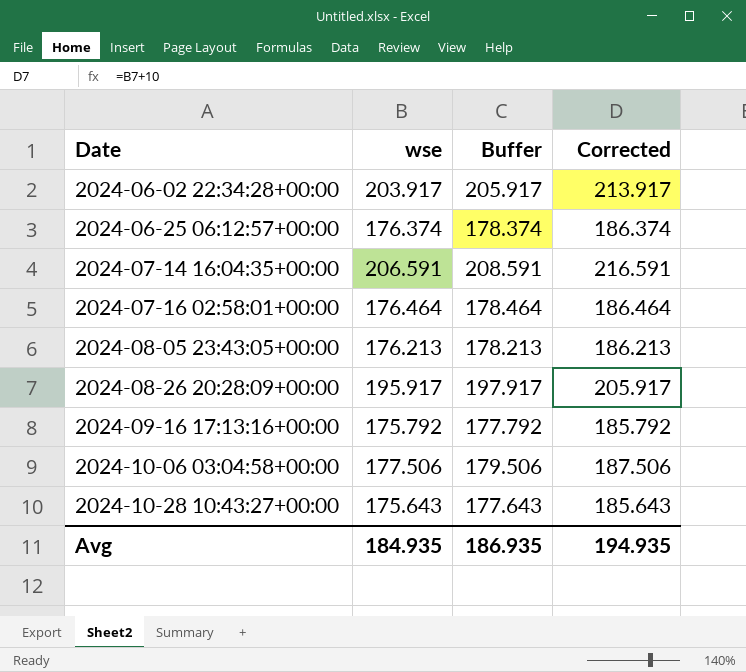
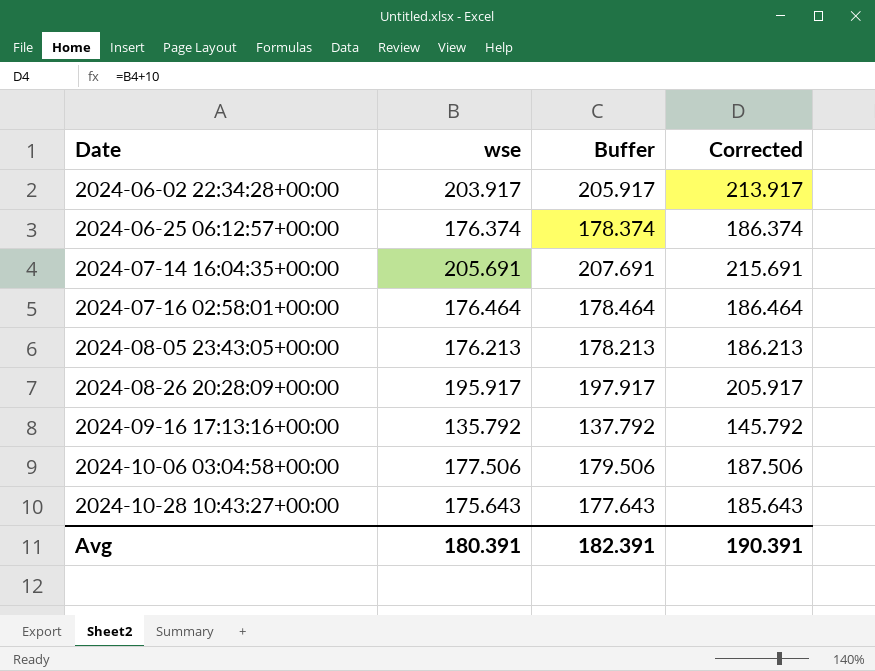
2024-07-14 16:04:35+00:00 | wse: 206.591 -> 205.691
2024-07-14 16:04:35+00:00 | Buffer: 208.591 -> 207.691
2024-07-14 16:04:35+00:00 | Corrected: 216.591 -> 215.691
2024-09-16 17:13:16+00:00 | wse: 175.792 -> 135.792
2024-09-16 17:13:16+00:00 | Buffer: 177.792 -> 137.792
2024-09-16 17:13:16+00:00 | Corrected: 185.792 -> 145.792
Avg | wse: 184.935 -> 180.391
Avg | Buffer: 186.935 -> 182.391
Avg | Corrected: 194.935 -> 190.391

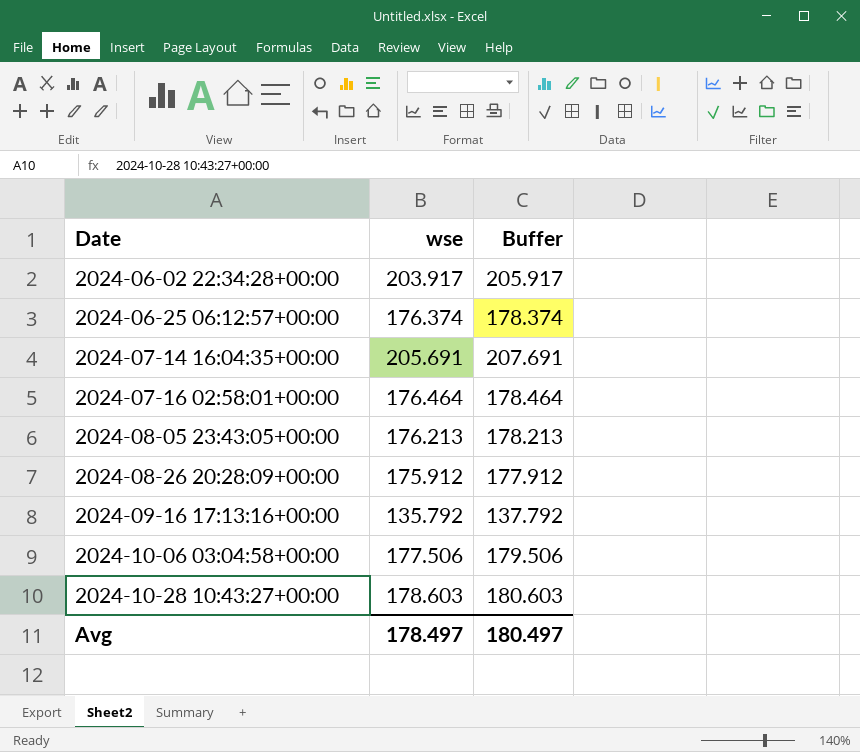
column Corrected | formula: [wse] + 10 -> none
2024-08-26 20:28:09+00:00 | wse: 195.917 -> 175.912
2024-08-26 20:28:09+00:00 | Buffer: 197.917 -> 177.912
2024-10-28 10:43:27+00:00 | wse: 175.643 -> 178.603
2024-10-28 10:43:27+00:00 | Buffer: 177.643 -> 180.603
Avg | wse: 180.391 -> 178.497
Avg | Buffer: 182.391 -> 180.497

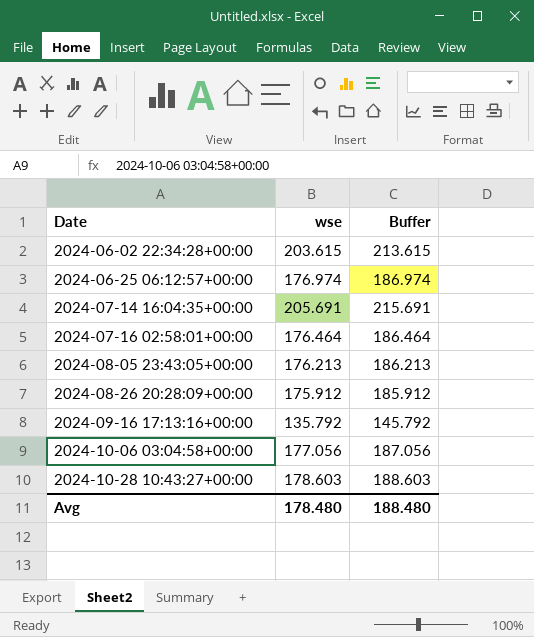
column Buffer | formula: [wse] + 2 -> [wse] + 10
2024-06-02 22:34:28+00:00 | wse: 203.917 -> 203.615
2024-06-25 06:12:57+00:00 | wse: 176.374 -> 176.974
2024-10-06 03:04:58+00:00 | wse: 177.506 -> 177.056
Avg | wse: 178.497 -> 178.480
Avg | Buffer: 180.497 -> 188.480

